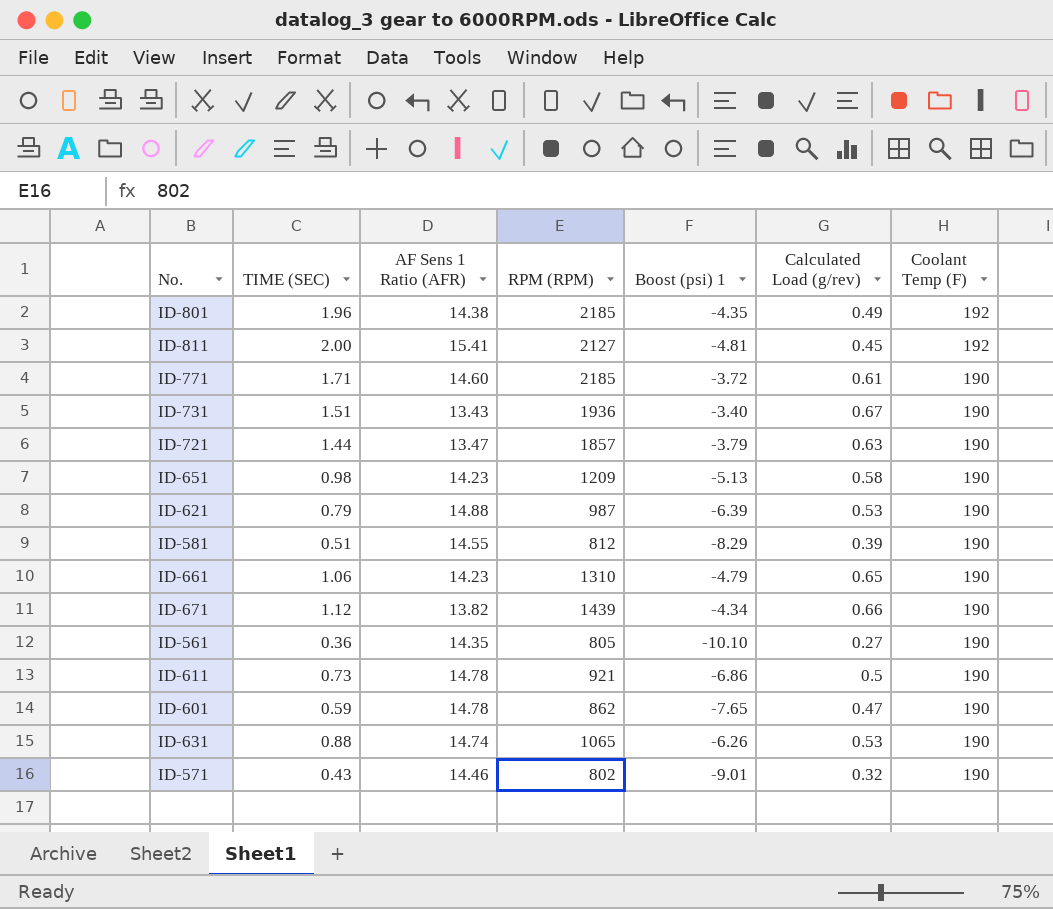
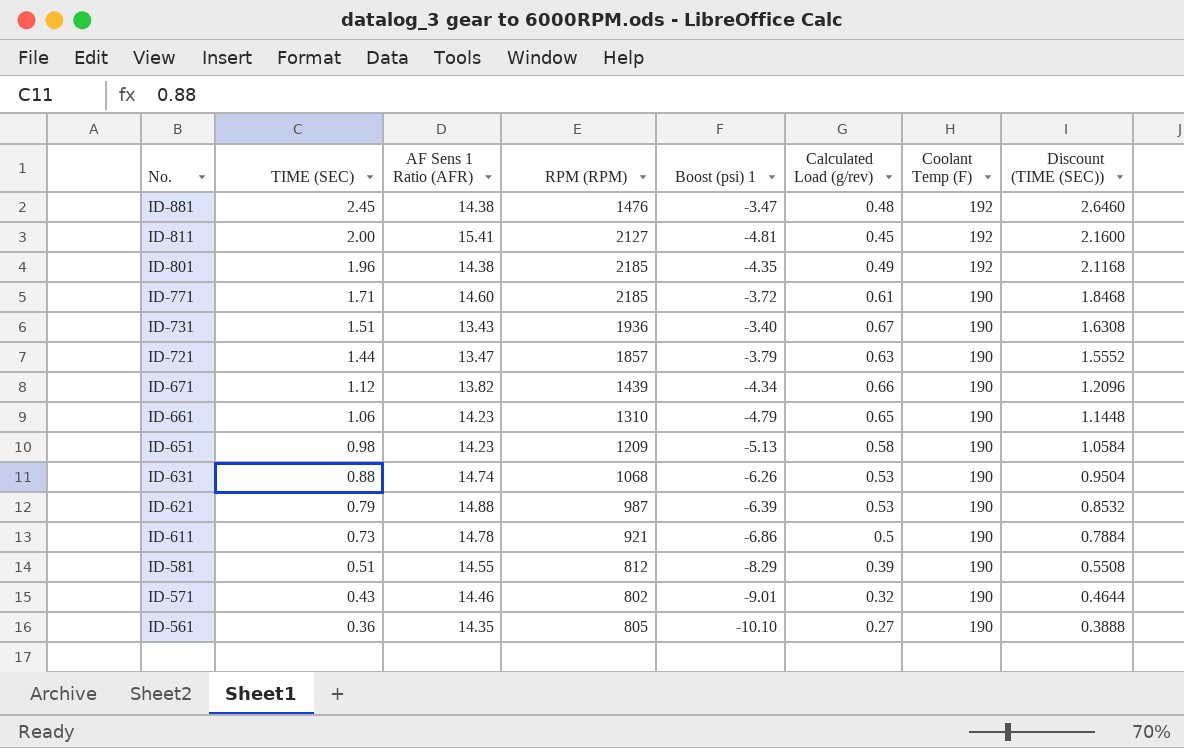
row order: Coolant Temp (F) descending -> No. descending
column Discount (TIME (SEC)) | formula: none -> [TIME (SEC)] * 1.08
row ID-601: 0.59 | 14.78 | 862 | -7.65 | 0.47 | 190 -> none
row ID-881: none -> 2.45 | 14.38 | 1476 | -3.47 | 0.48 | 192 | 2.6460
ID-631 | RPM (RPM): 1065 -> 1068

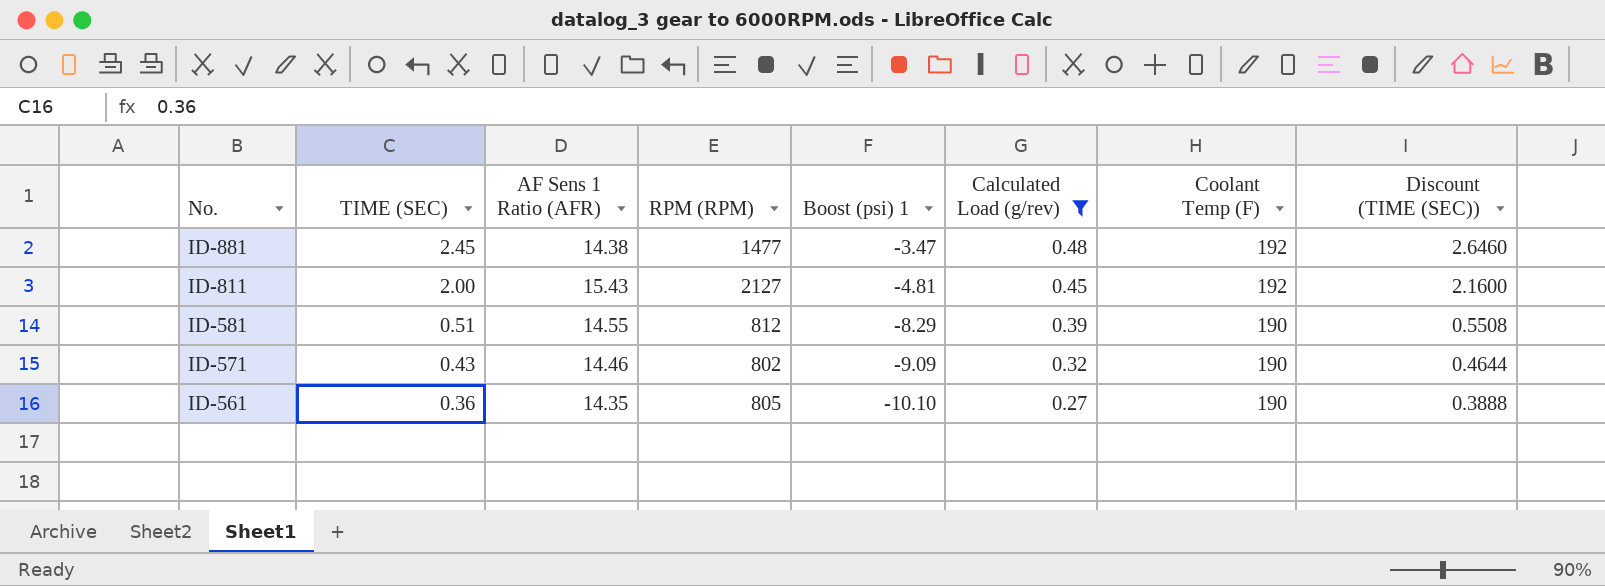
filter: none -> Calculated Load (g/rev) <= 0.48
ID-881 | RPM (RPM): 1476 -> 1477
ID-811 | AF Sens 1 Ratio (AFR): 15.41 -> 15.43
ID-571 | Boost (psi) 1: -9.01 -> -9.09

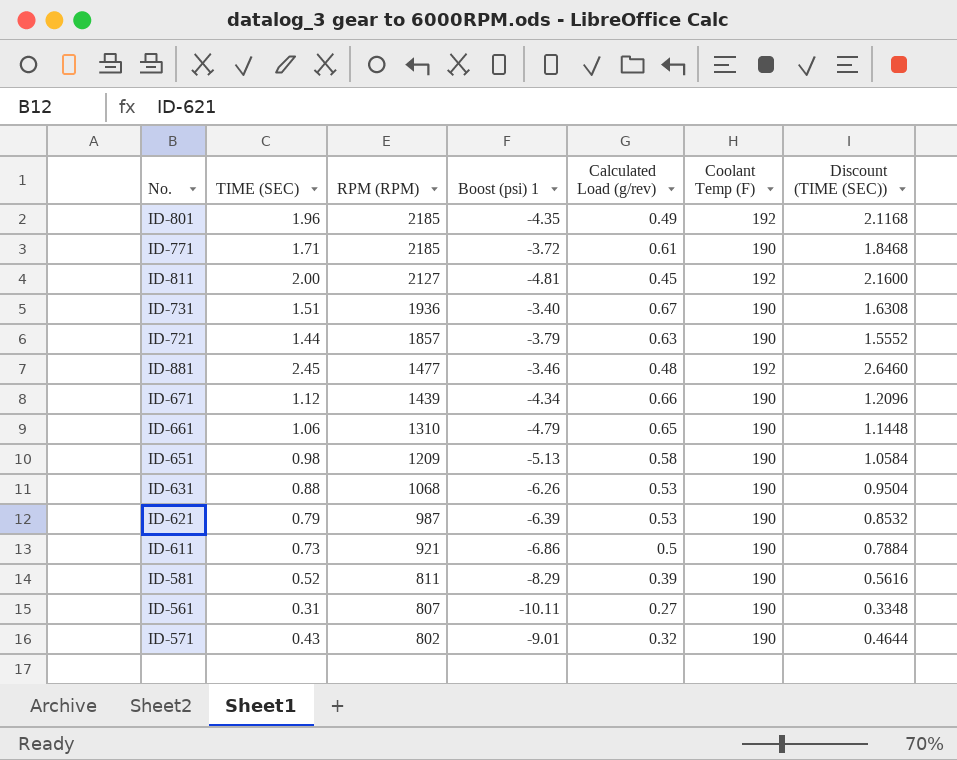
filter: Calculated Load (g/rev) <= 0.48 -> none
row order: No. descending -> RPM (RPM) descending
column AF Sens 1 Ratio (AFR) | position: 3 -> none
ID-881 | Boost (psi) 1: -3.47 -> -3.46
ID-581 | TIME (SEC): 0.51 -> 0.52
ID-581 | RPM (RPM): 812 -> 811
ID-581 | Discount (TIME (SEC)): 0.5508 -> 0.5616
ID-561 | TIME (SEC): 0.36 -> 0.31
ID-561 | RPM (RPM): 805 -> 807
ID-561 | Boost (psi) 1: -10.10 -> -10.11
ID-561 | Discount (TIME (SEC)): 0.3888 -> 0.3348
ID-571 | Boost (psi) 1: -9.09 -> -9.01

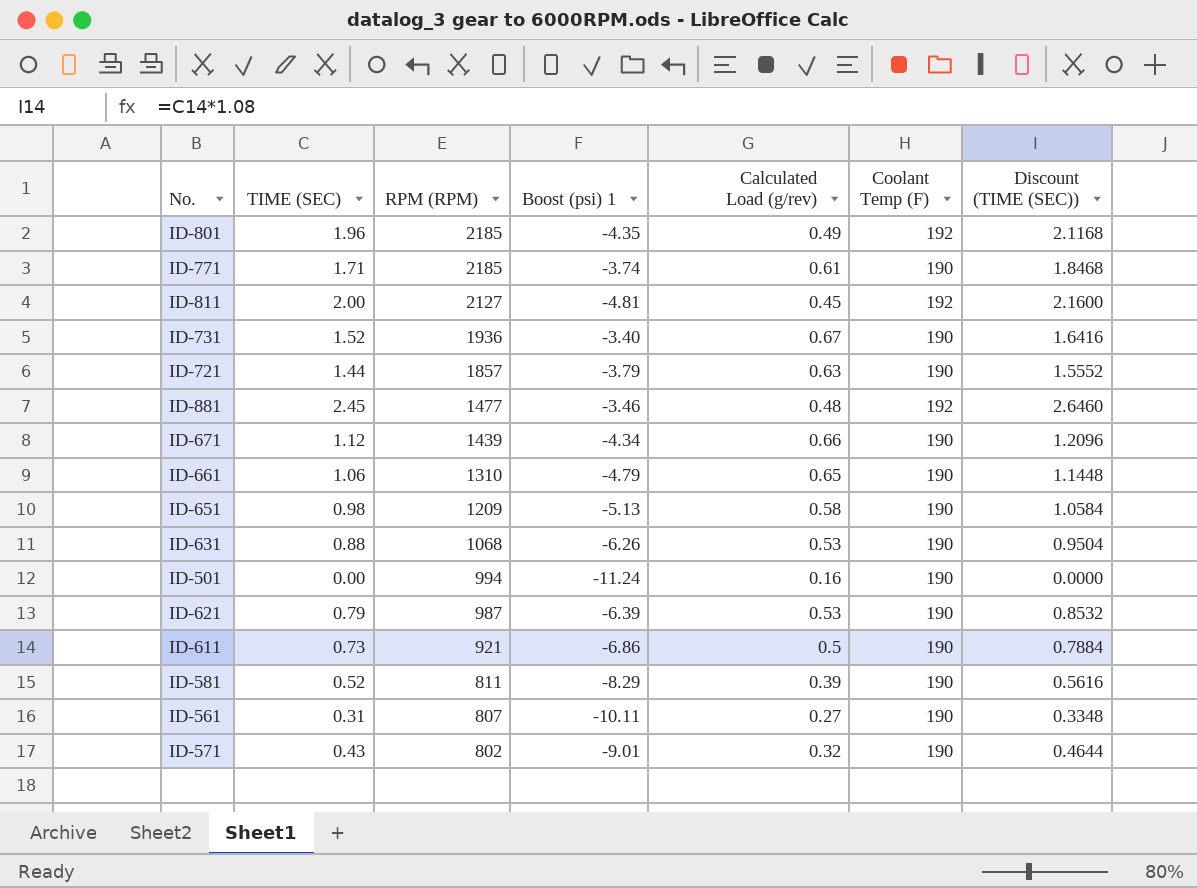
ID-771 | Boost (psi) 1: -3.72 -> -3.74
ID-731 | TIME (SEC): 1.51 -> 1.52
ID-731 | Discount (TIME (SEC)): 1.6308 -> 1.6416
row ID-501: none -> 0.00 | 994 | -11.24 | 0.16 | 190 | 0.0000

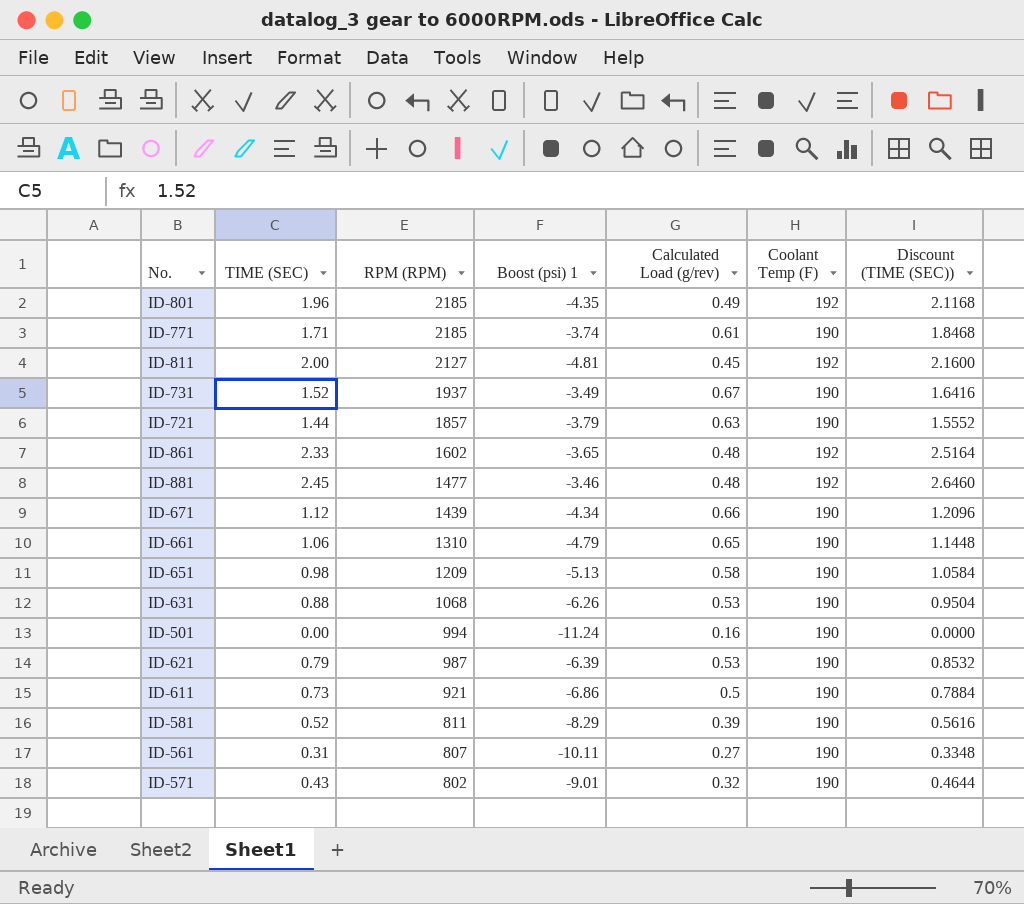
ID-731 | RPM (RPM): 1936 -> 1937
ID-731 | Boost (psi) 1: -3.40 -> -3.49
row ID-861: none -> 2.33 | 1602 | -3.65 | 0.48 | 192 | 2.5164

